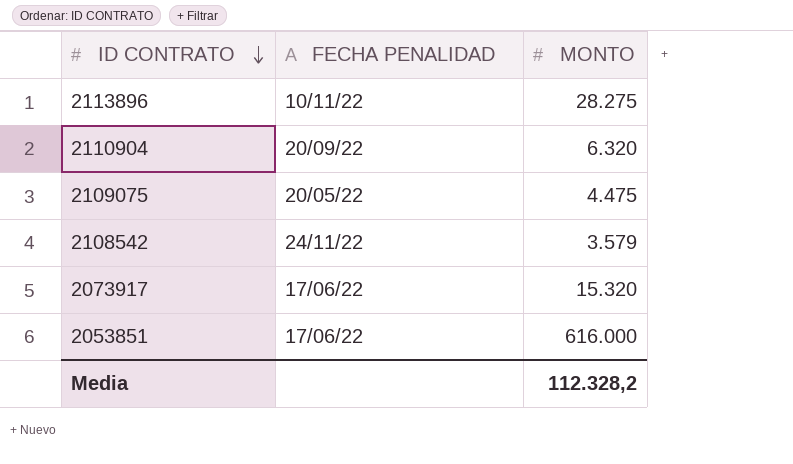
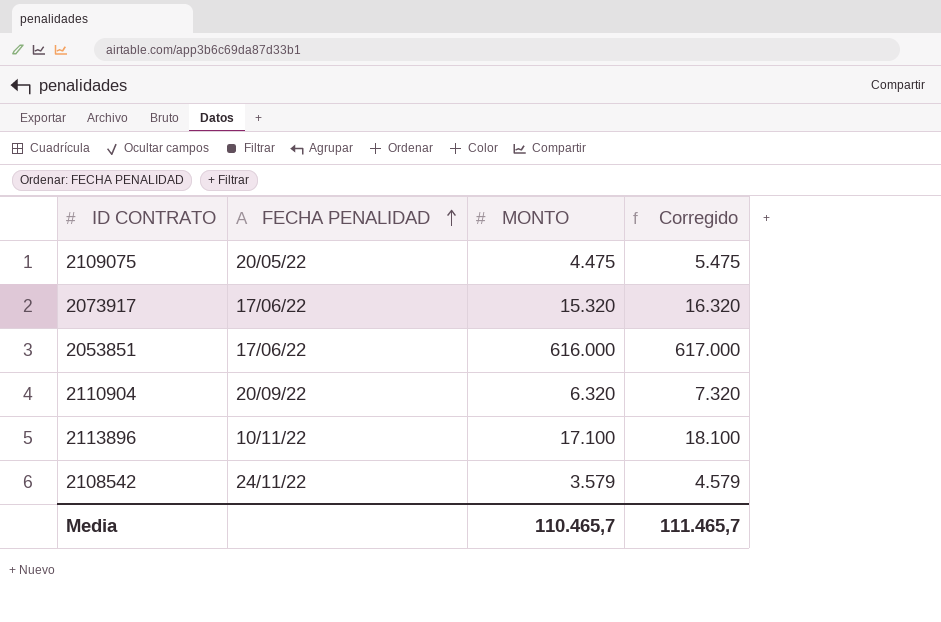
row order: ID CONTRATO descending -> FECHA PENALIDAD ascending
column Corregido | formula: none -> [MONTO] + 1000
2113896 | MONTO: 28.275 -> 17.100
Media | MONTO: 112.328,2 -> 110.465,7

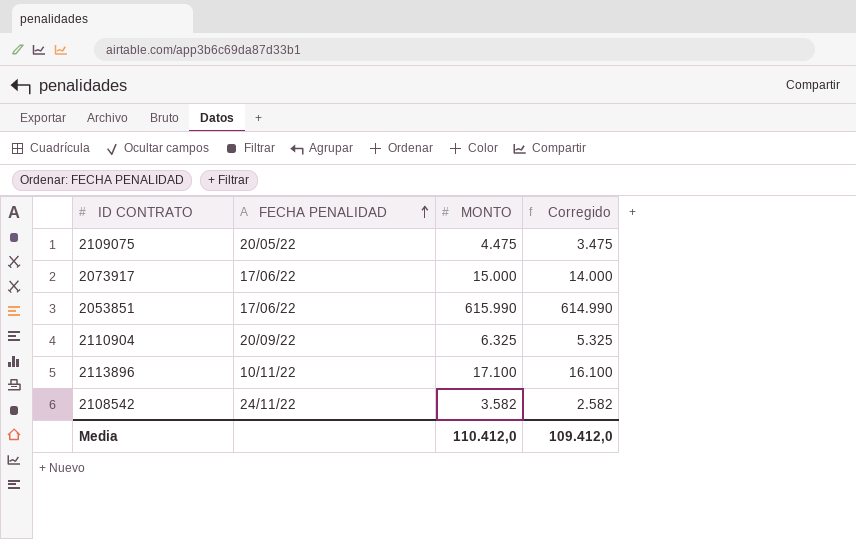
column Corregido | formula: [MONTO] + 1000 -> [MONTO] - 1000
2073917 | MONTO: 15.320 -> 15.000
2053851 | MONTO: 616.000 -> 615.990
2110904 | MONTO: 6.320 -> 6.325
2108542 | MONTO: 3.579 -> 3.582
Media | MONTO: 110.465,7 -> 110.412,0
Media | Corregido: 111.465,7 -> 109.412,0

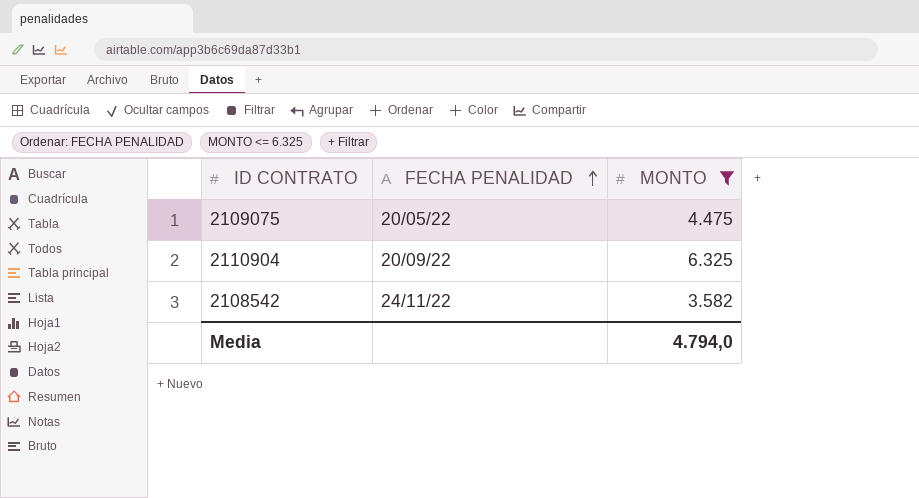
filter: none -> MONTO <= 6.325
column Corregido | formula: [MONTO] - 1000 -> none
Media | MONTO: 110.412,0 -> 4.794,0

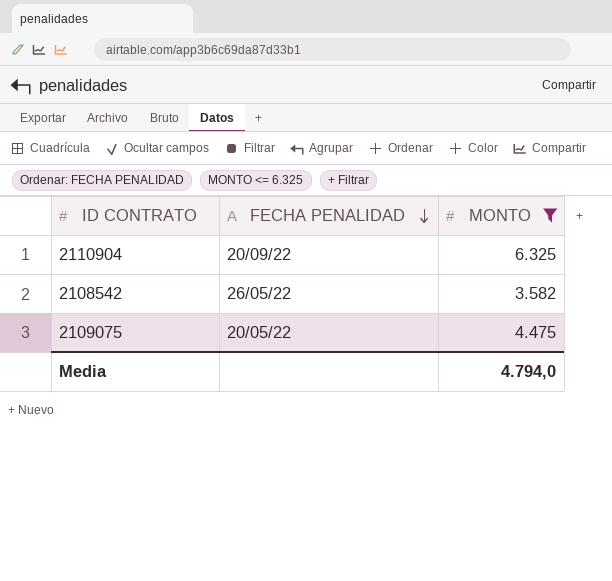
row order: FECHA PENALIDAD ascending -> FECHA PENALIDAD descending
2108542 | FECHA PENALIDAD: 24/11/22 -> 26/05/22

